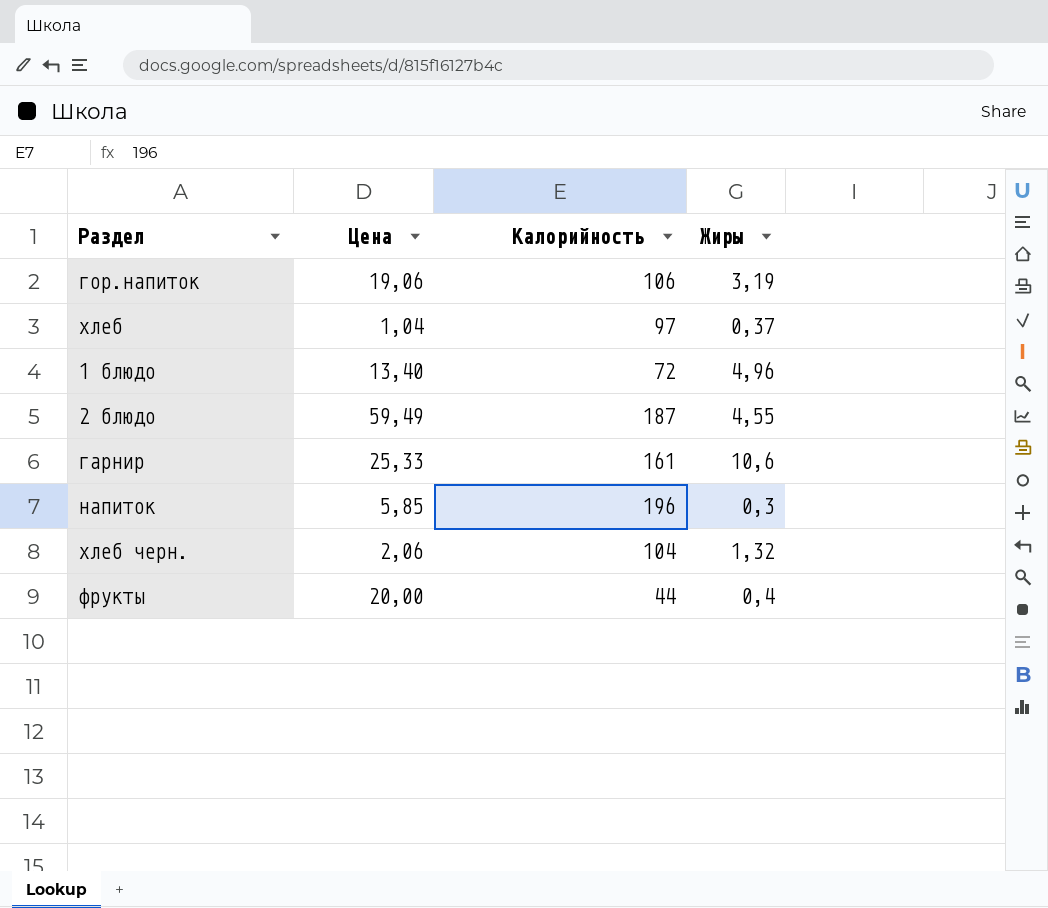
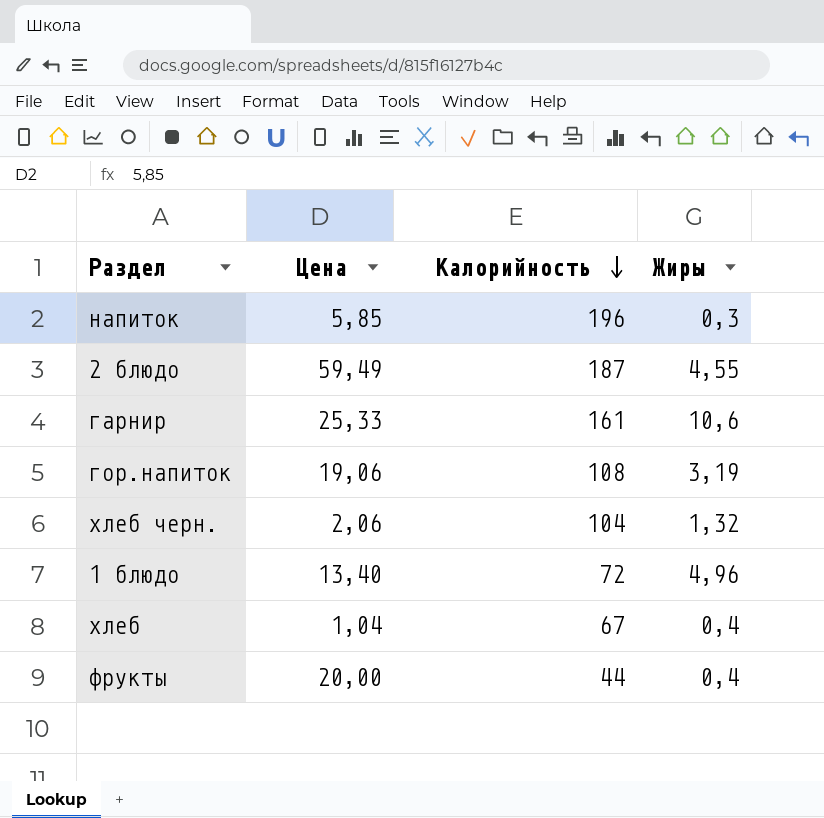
row order: none -> Калорийность descending
гор.напиток | Калорийность: 106 -> 108
хлеб | Калорийность: 97 -> 67
хлеб | Жиры: 0,37 -> 0,4

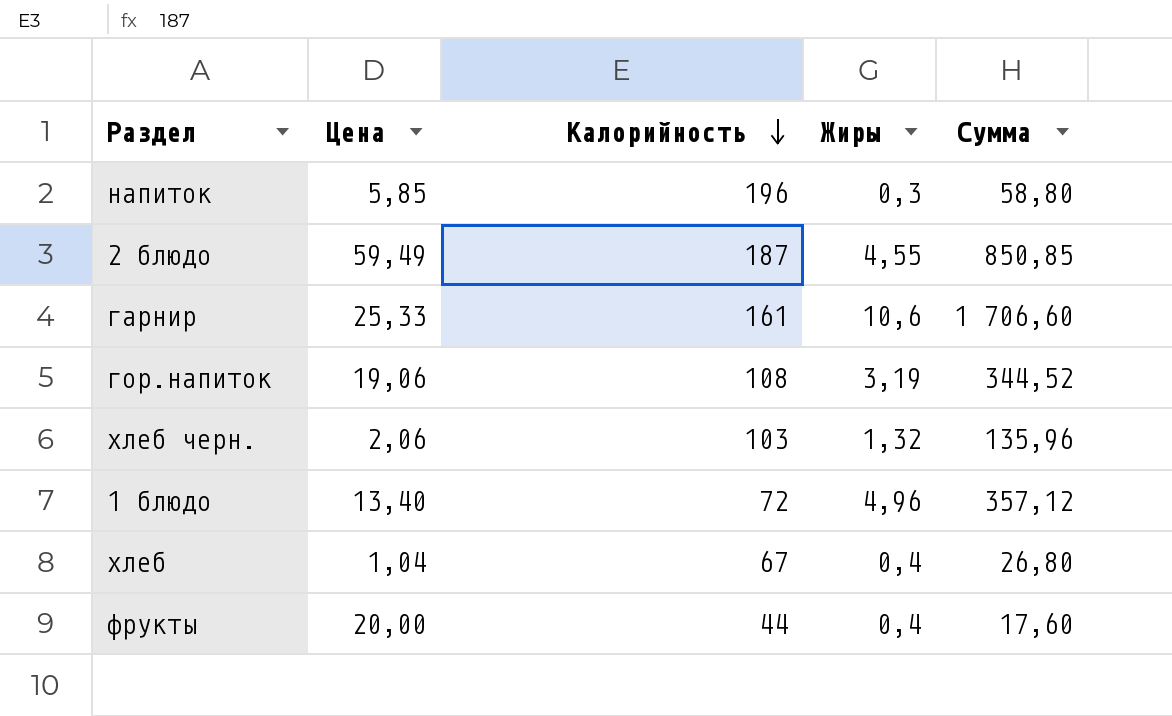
column Сумма | formula: none -> [Калорийность] * [Жиры]
хлеб черн. | Калорийность: 104 -> 103

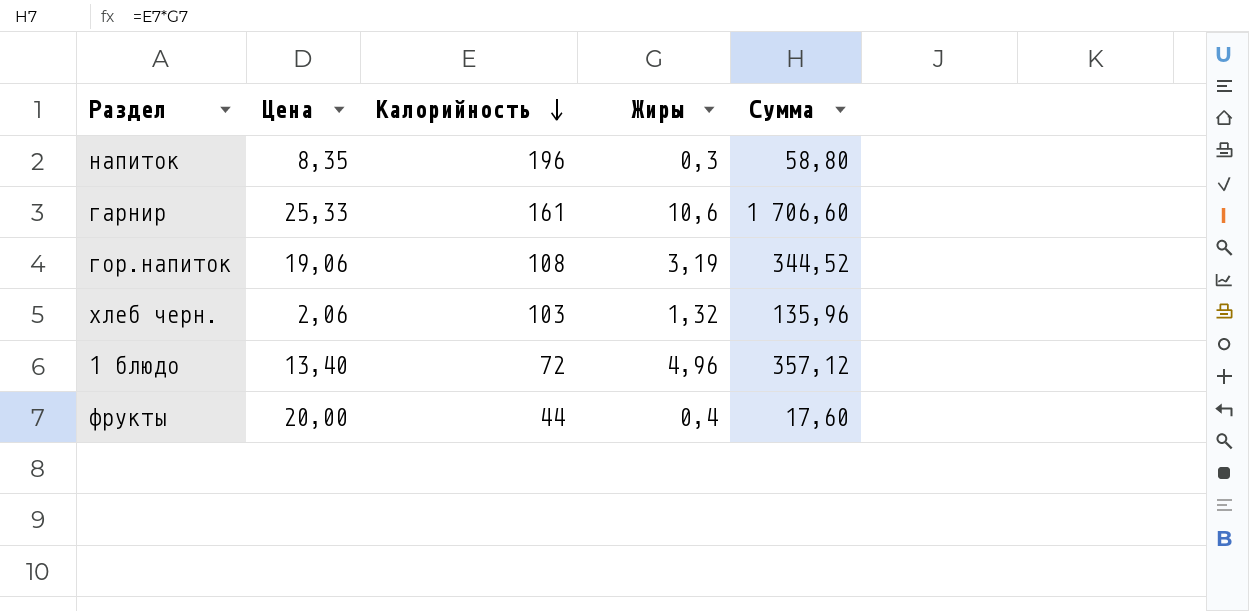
row 2 блюдо: 59,49 | 187 | 4,55 | 850,85 -> none
row хлеб: 1,04 | 67 | 0,4 | 26,80 -> none
напиток | Цена: 5,85 -> 8,35

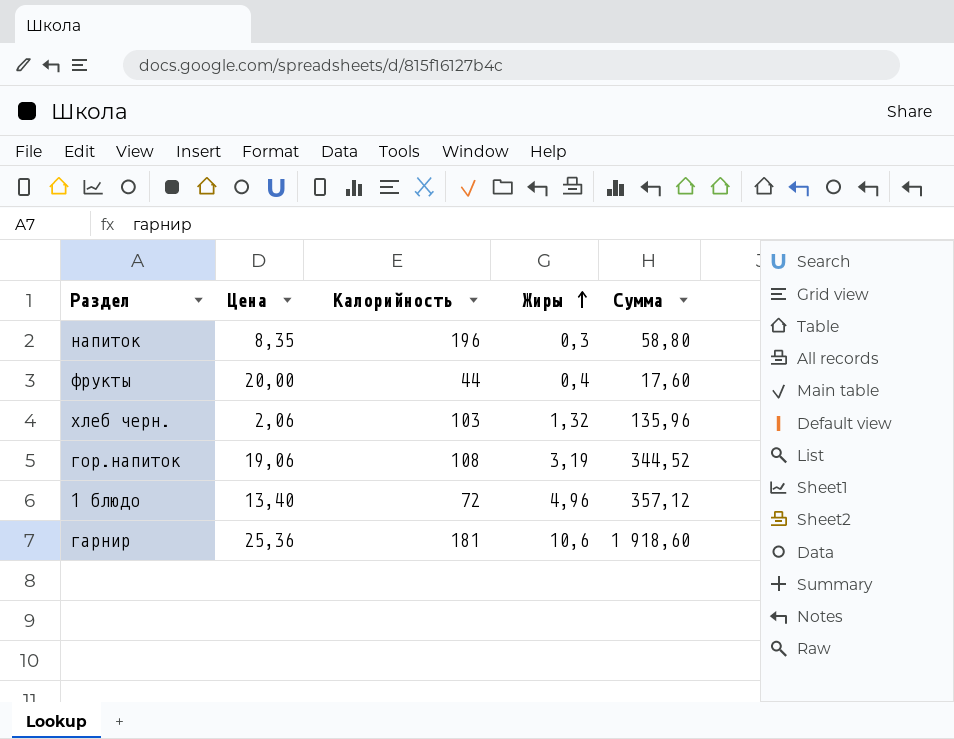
row order: Калорийность descending -> Жиры ascending
гарнир | Цена: 25,33 -> 25,36
гарнир | Калорийность: 161 -> 181
гарнир | Сумма: 1 706,60 -> 1 918,60

